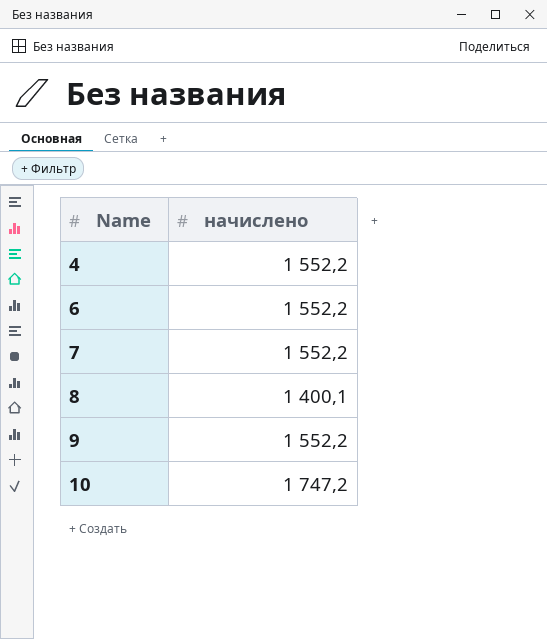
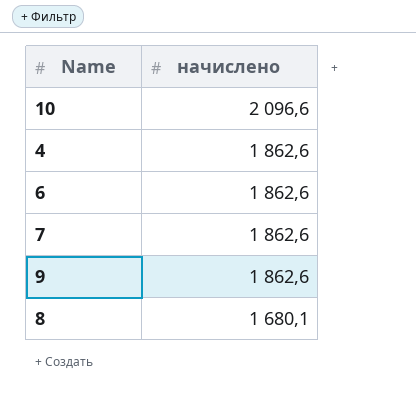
row order: Name ascending -> начислено descending
10 | начислено: 1 747,2 -> 2 096,6
4 | начислено: 1 552,2 -> 1 862,6
6 | начислено: 1 552,2 -> 1 862,6
7 | начислено: 1 552,2 -> 1 862,6
9 | начислено: 1 552,2 -> 1 862,6
8 | начислено: 1 400,1 -> 1 680,1

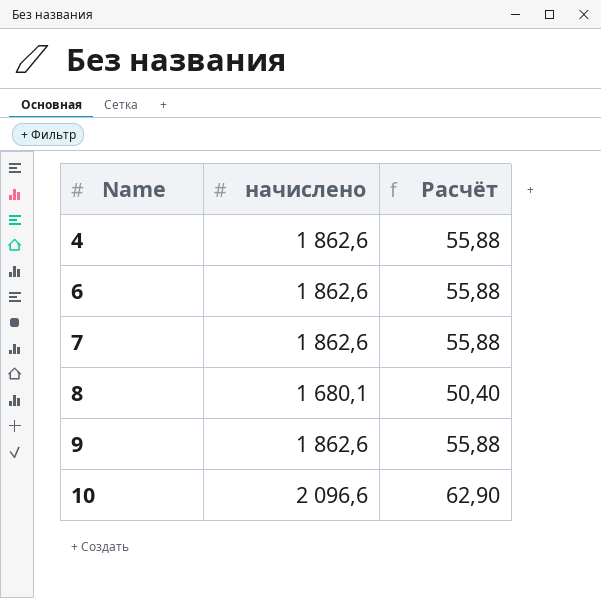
row order: начислено descending -> Name ascending
column Расчёт | formula: none -> [начислено] * 0,03

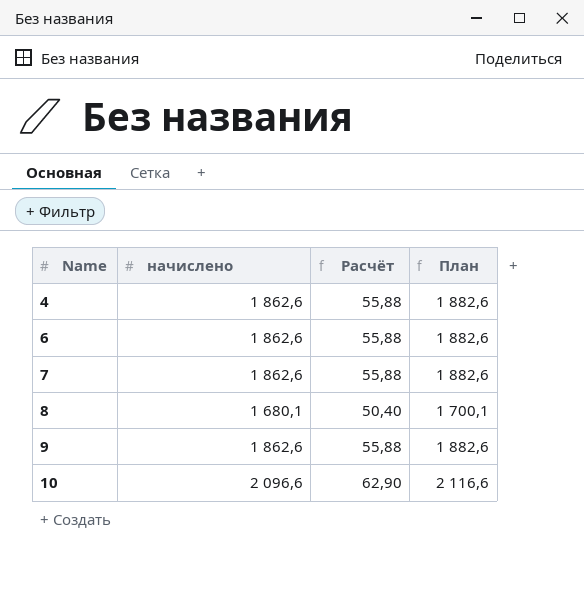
column План | formula: none -> [начислено] + 20

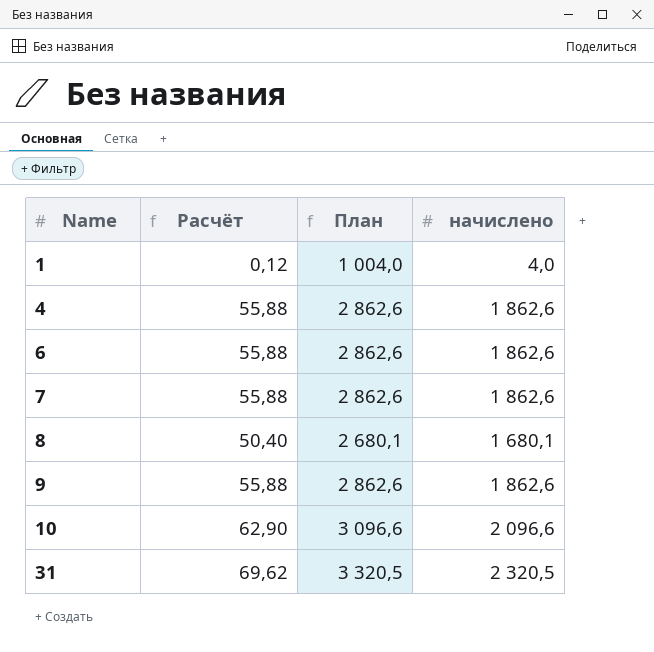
column План | formula: [начислено] + 20 -> [начислено] + 1000
column начислено | position: 2 -> 4
row 1: none -> 0,12 | 1 004,0 | 4,0
row 31: none -> 69,62 | 3 320,5 | 2 320,5

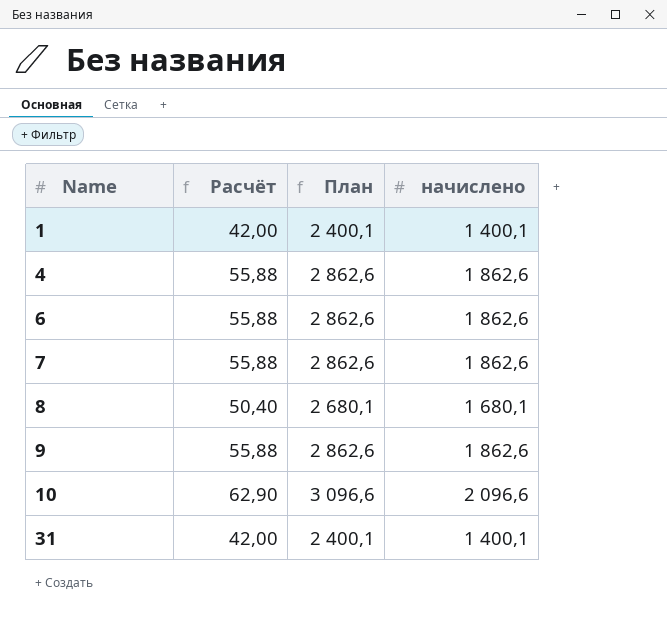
1 | Расчёт: 0,12 -> 42,00
1 | План: 1 004,0 -> 2 400,1
1 | начислено: 4,0 -> 1 400,1
31 | Расчёт: 69,62 -> 42,00
31 | План: 3 320,5 -> 2 400,1
31 | начислено: 2 320,5 -> 1 400,1

